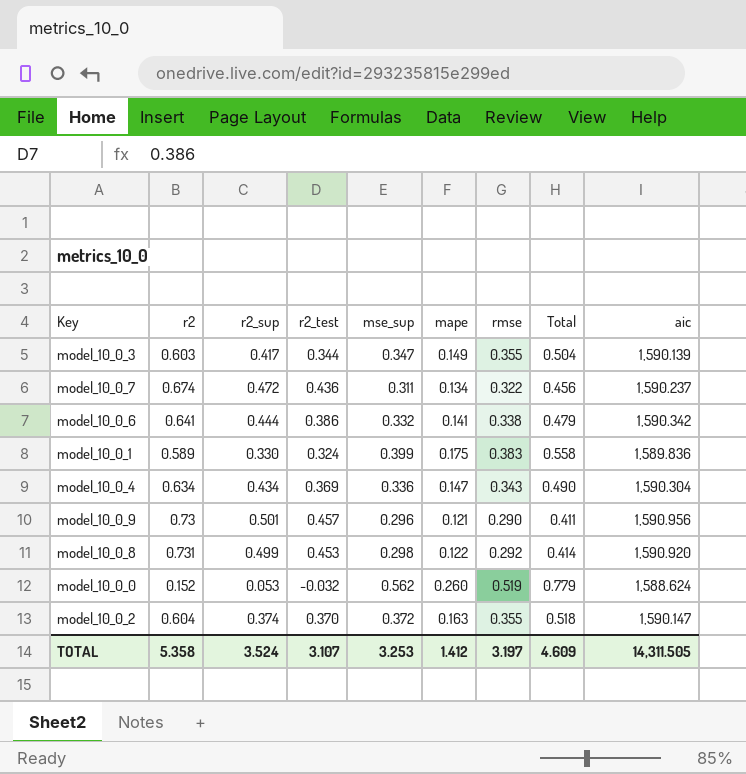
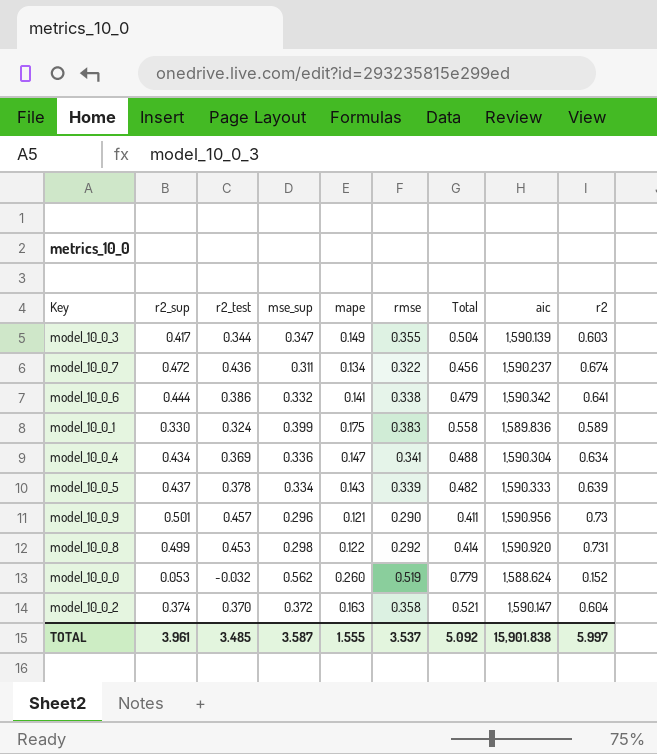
column r2 | position: 2 -> 9
model_10_0_4 | rmse: 0.343 -> 0.341
model_10_0_4 | Total: 0.490 -> 0.488
row model_10_0_5: none -> 0.437 | 0.378 | 0.334 | 0.143 | 0.339 | 0.482 | 1,590.333 | 0.639
model_10_0_2 | rmse: 0.355 -> 0.358
model_10_0_2 | Total: 0.518 -> 0.521
TOTAL | r2_sup: 3.524 -> 3.961
TOTAL | r2_test: 3.107 -> 3.485
TOTAL | mse_sup: 3.253 -> 3.587
TOTAL | mape: 1.412 -> 1.555
TOTAL | rmse: 3.197 -> 3.537
TOTAL | Total: 4.609 -> 5.092
TOTAL | aic: 14,311.505 -> 15,901.838
TOTAL | r2: 5.358 -> 5.997

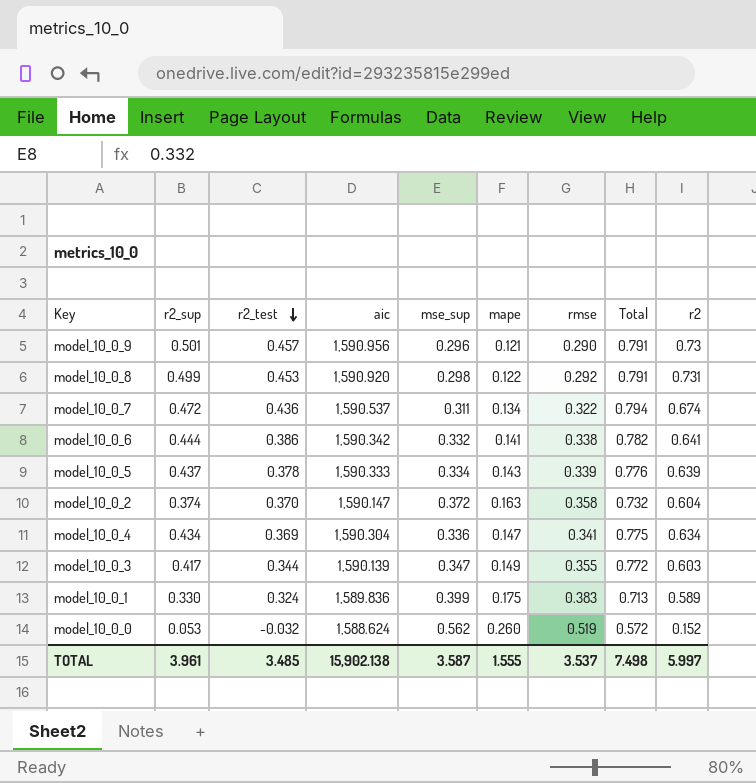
row order: none -> r2_test descending
column aic | position: 8 -> 4
column Total | formula: [mape] + [rmse] -> [r2_sup] + [rmse]
model_10_0_7 | aic: 1,590.237 -> 1,590.537
TOTAL | aic: 15,901.838 -> 15,902.138
TOTAL | Total: 5.092 -> 7.498

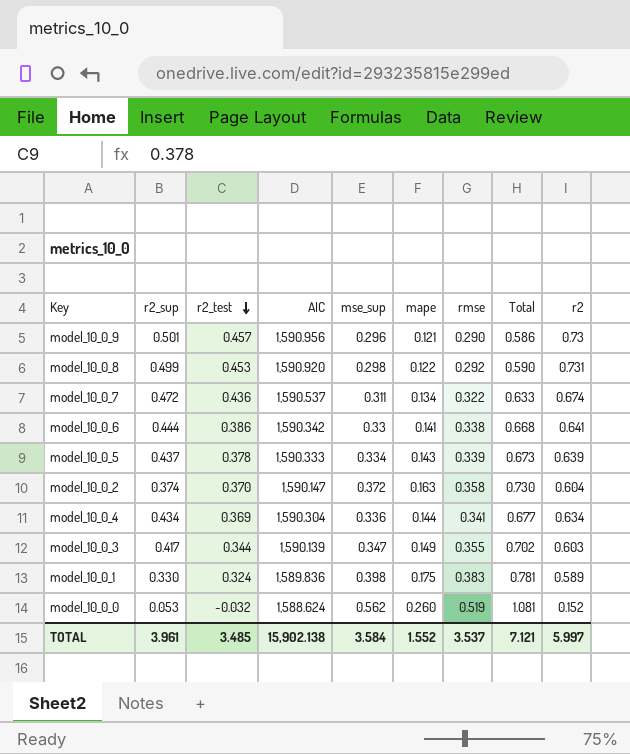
column name: aic -> AIC
column Total | formula: [r2_sup] + [rmse] -> [mse_sup] + [rmse]
model_10_0_6 | mse_sup: 0.332 -> 0.33
model_10_0_4 | mape: 0.147 -> 0.144
model_10_0_1 | mse_sup: 0.399 -> 0.398
TOTAL | mse_sup: 3.587 -> 3.584
TOTAL | mape: 1.555 -> 1.552
TOTAL | Total: 7.498 -> 7.121

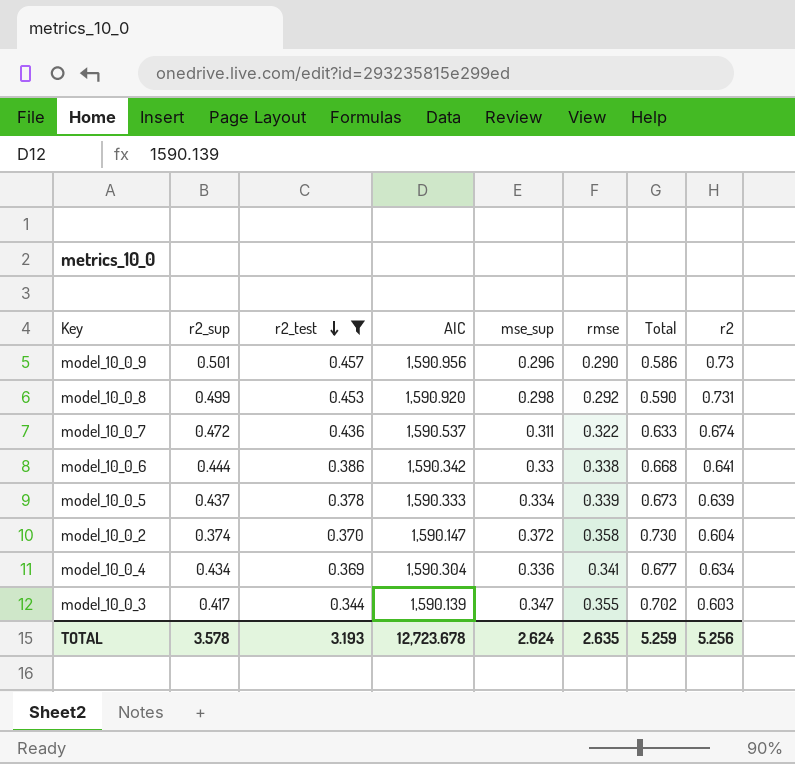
filter: none -> r2_test >= 0.344
column mape | position: 6 -> none
TOTAL | r2_sup: 3.961 -> 3.578
TOTAL | r2_test: 3.485 -> 3.193
TOTAL | AIC: 15,902.138 -> 12,723.678
TOTAL | mse_sup: 3.584 -> 2.624
TOTAL | rmse: 3.537 -> 2.635
TOTAL | Total: 7.121 -> 5.259
TOTAL | r2: 5.997 -> 5.256

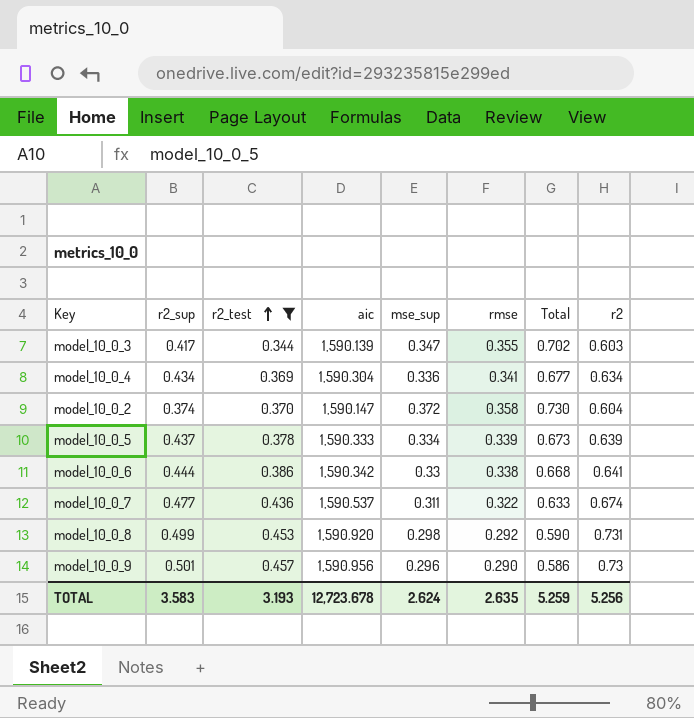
row order: r2_test descending -> r2_test ascending
column name: AIC -> aic
model_10_0_7 | r2_sup: 0.472 -> 0.477
TOTAL | r2_sup: 3.578 -> 3.583

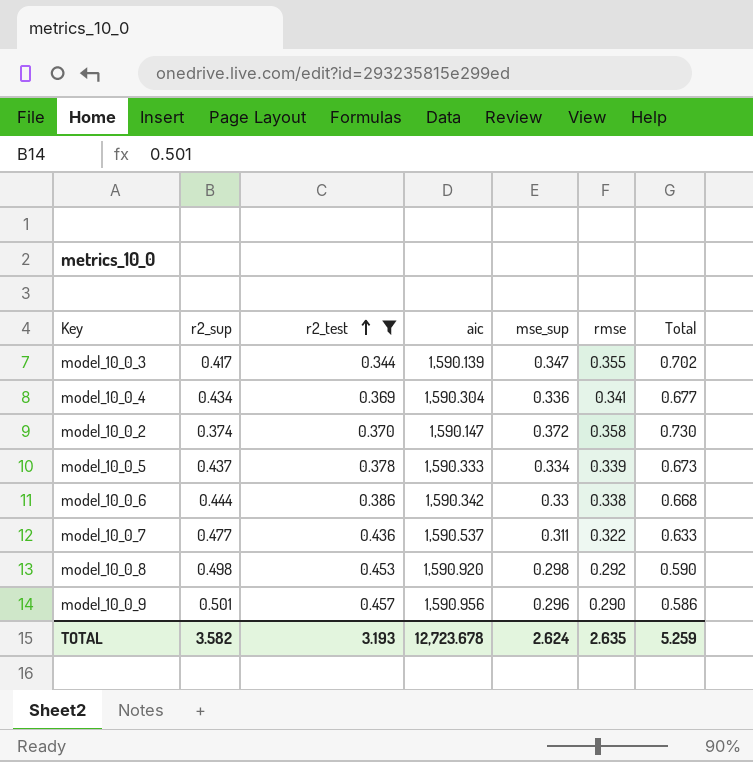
column r2 | position: 8 -> none
model_10_0_8 | r2_sup: 0.499 -> 0.498
TOTAL | r2_sup: 3.583 -> 3.582

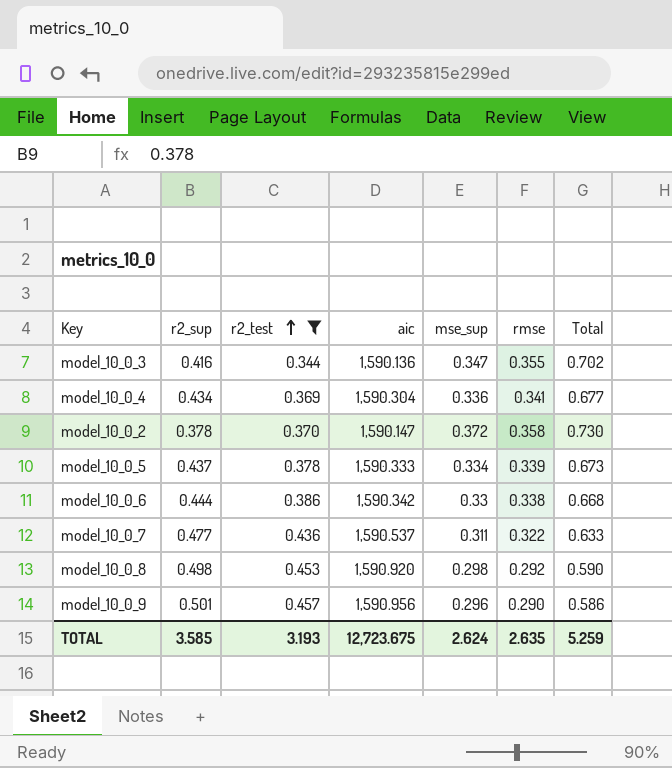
model_10_0_3 | r2_sup: 0.417 -> 0.416
model_10_0_3 | aic: 1,590.139 -> 1,590.136
model_10_0_2 | r2_sup: 0.374 -> 0.378
TOTAL | r2_sup: 3.582 -> 3.585
TOTAL | aic: 12,723.678 -> 12,723.675

